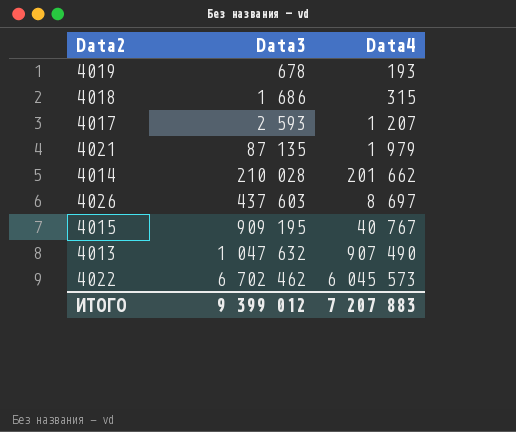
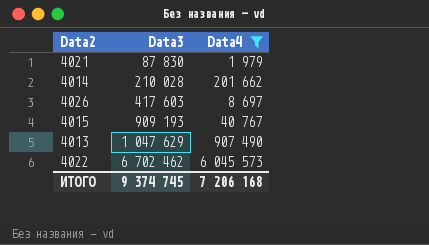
filter: none -> Data4 >= 1 979
4021 | Data3: 87 135 -> 87 830
4026 | Data3: 437 603 -> 417 603
4015 | Data3: 909 195 -> 909 193
4013 | Data3: 1 047 632 -> 1 047 629
ИТОГО | Data3: 9 399 012 -> 9 374 745
ИТОГО | Data4: 7 207 883 -> 7 206 168

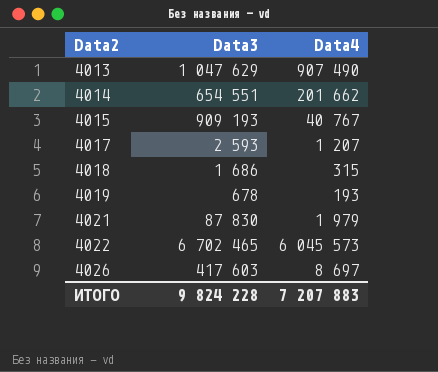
filter: Data4 >= 1 979 -> none
row order: Data3 ascending -> Data2 ascending
4014 | Data3: 210 028 -> 654 551
4022 | Data3: 6 702 462 -> 6 702 465
ИТОГО | Data3: 9 374 745 -> 9 824 228
ИТОГО | Data4: 7 206 168 -> 7 207 883

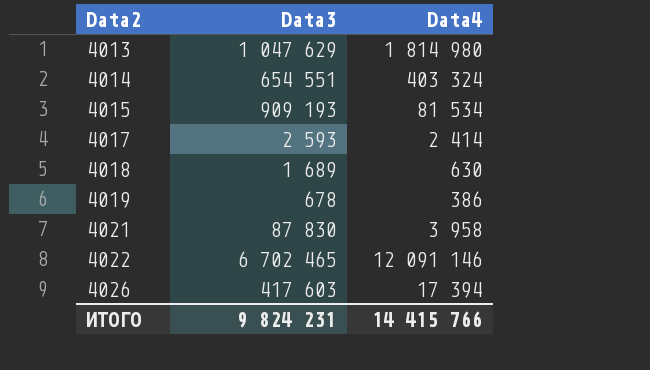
4013 | Data4: 907 490 -> 1 814 980
4014 | Data4: 201 662 -> 403 324
4015 | Data4: 40 767 -> 81 534
4017 | Data4: 1 207 -> 2 414
4018 | Data3: 1 686 -> 1 689
4018 | Data4: 315 -> 630
4019 | Data4: 193 -> 386
4021 | Data4: 1 979 -> 3 958
4022 | Data4: 6 045 573 -> 12 091 146
4026 | Data4: 8 697 -> 17 394
ИТОГО | Data3: 9 824 228 -> 9 824 231
ИТОГО | Data4: 7 207 883 -> 14 415 766

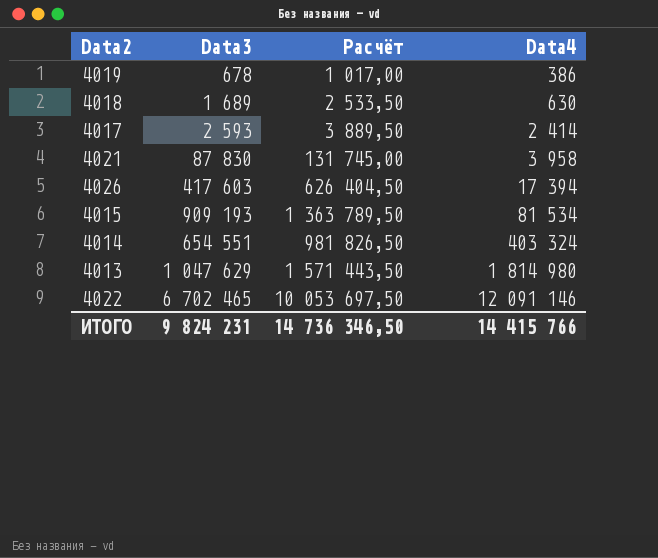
row order: Data2 ascending -> Data4 ascending
column Расчёт | formula: none -> [Data3] * 1,5

